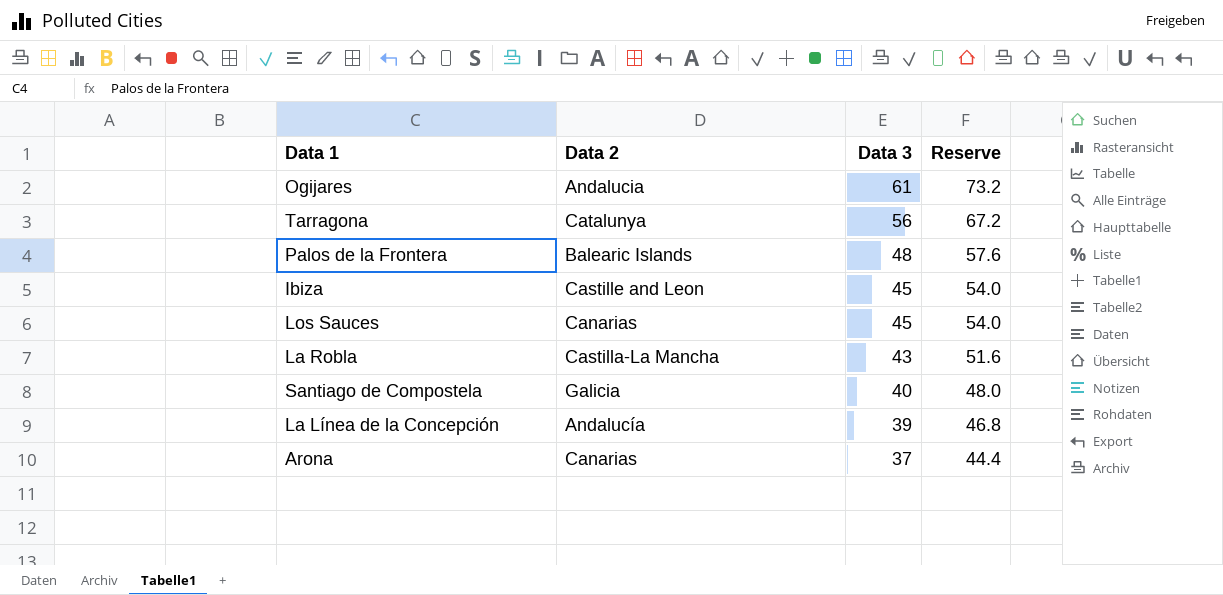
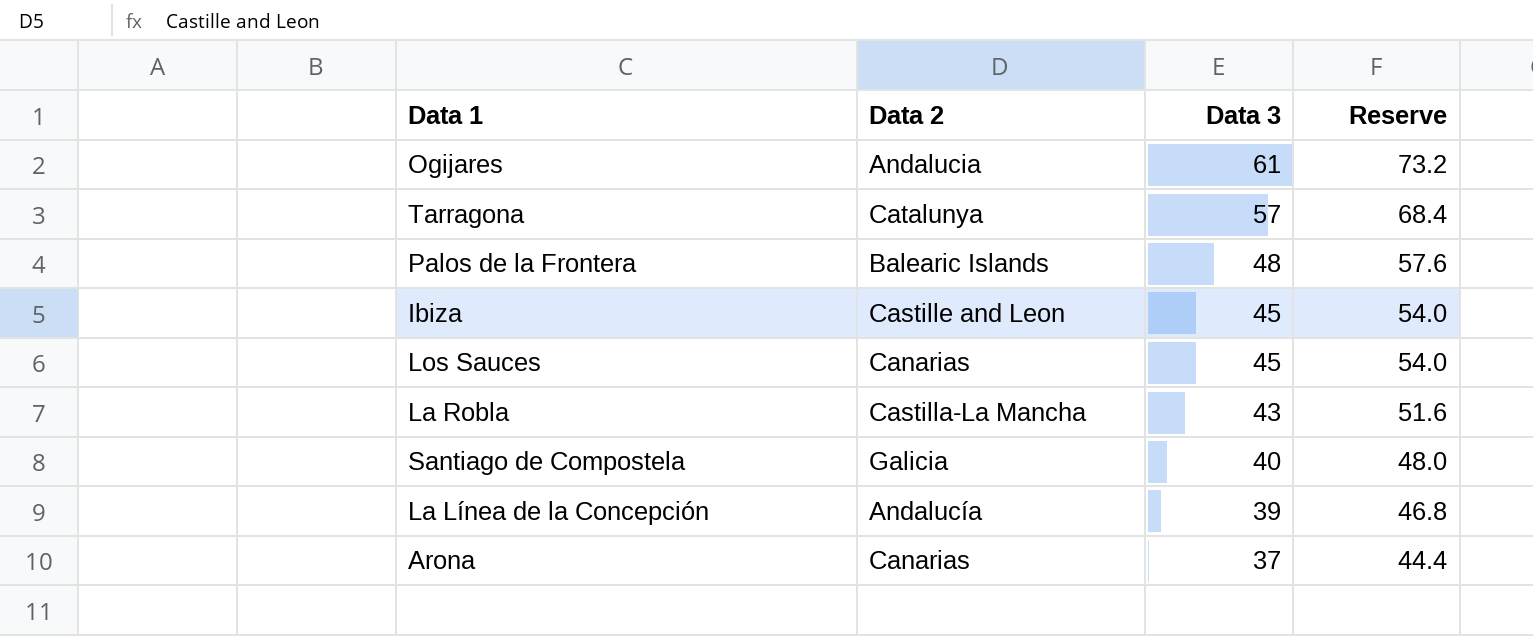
Tarragona | Data 3: 56 -> 57
Tarragona | Reserve: 67.2 -> 68.4

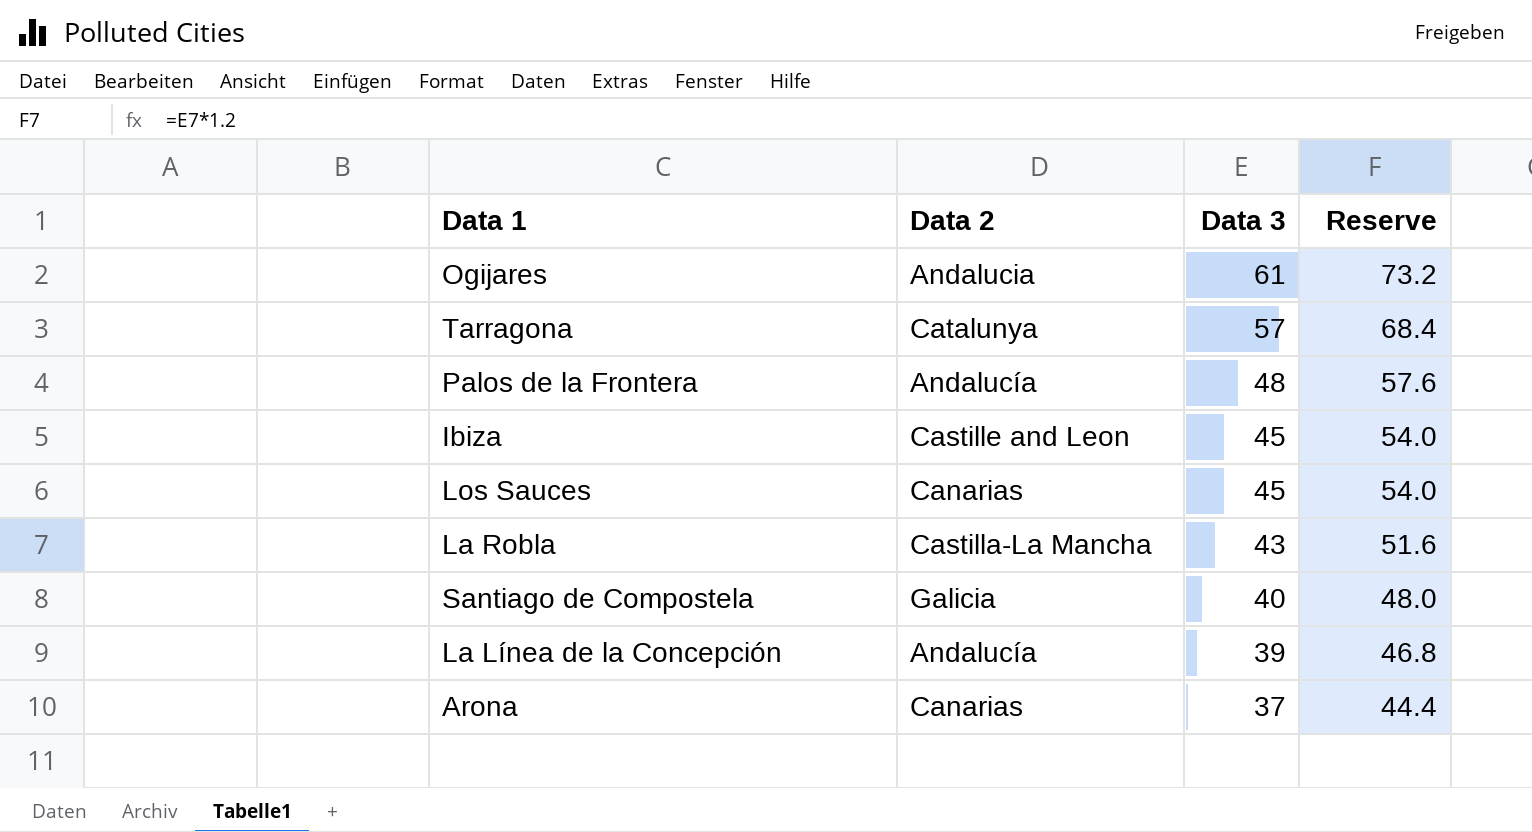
Palos de la Frontera | Data 2: Balearic Islands -> Andalucía

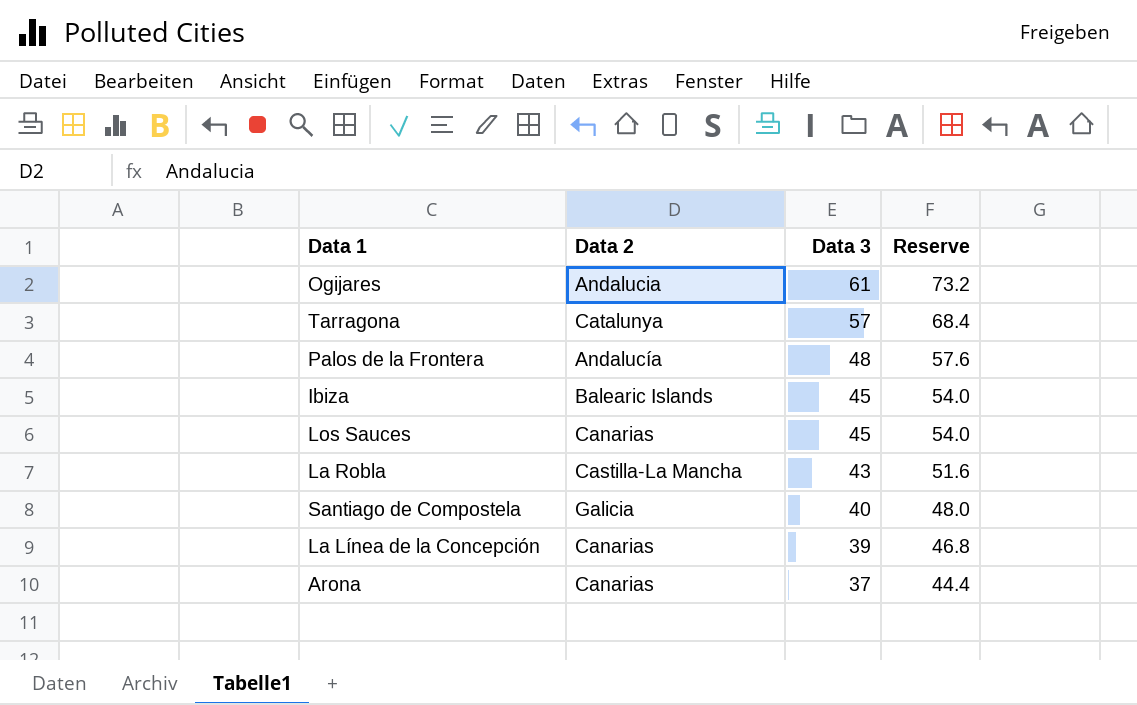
Ibiza | Data 2: Castille and Leon -> Balearic Islands
La Línea de la Concepción | Data 2: Andalucía -> Canarias

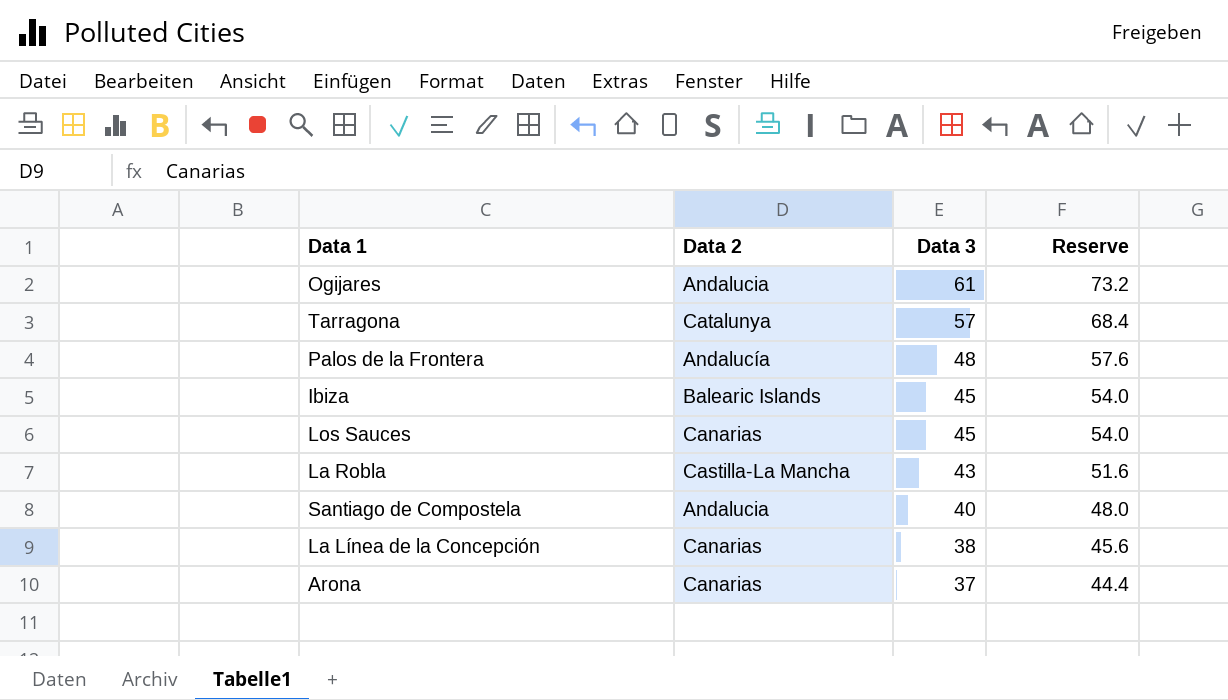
Santiago de Compostela | Data 2: Galicia -> Andalucia
La Línea de la Concepción | Data 3: 39 -> 38
La Línea de la Concepción | Reserve: 46.8 -> 45.6

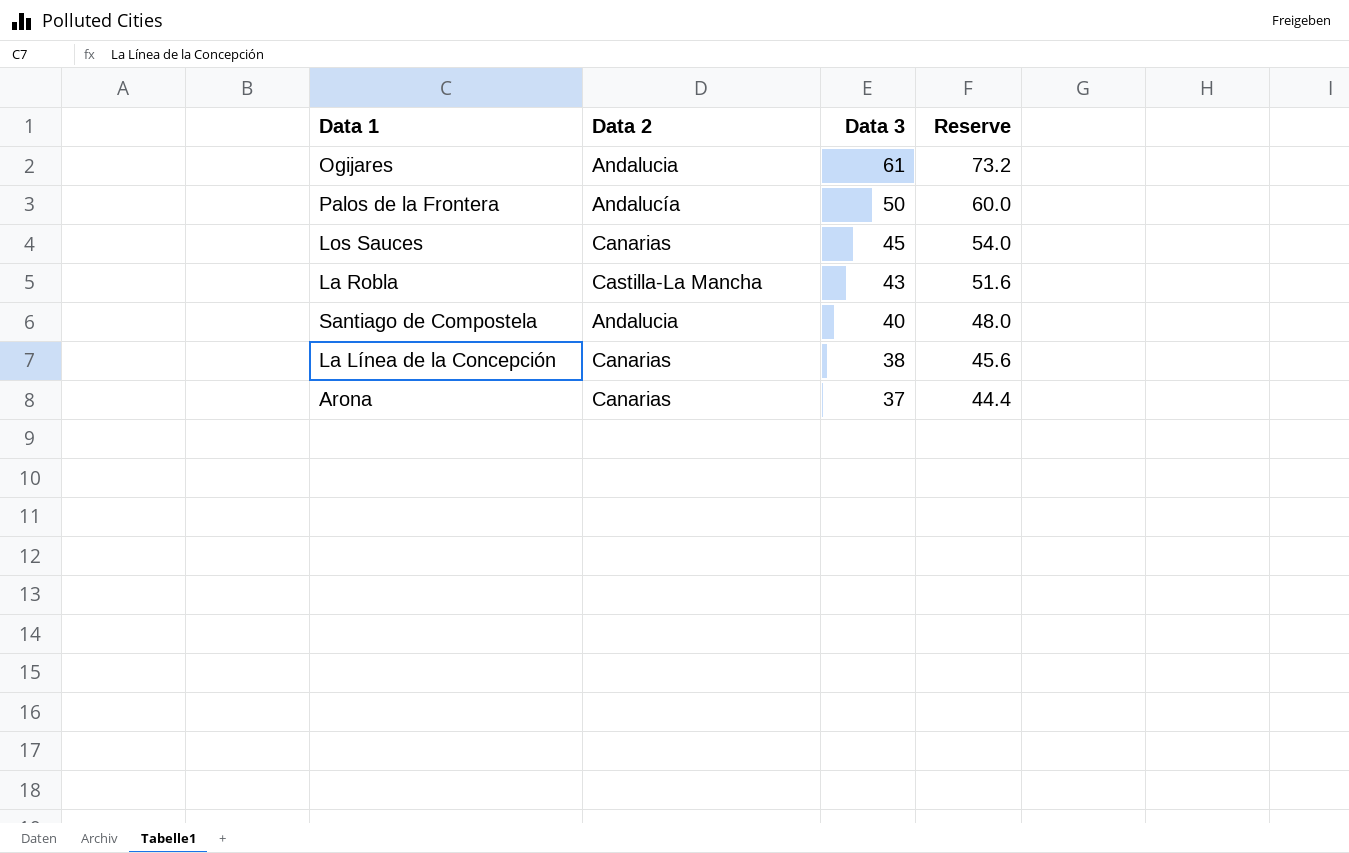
row Tarragona: Catalunya | 57 | 68.4 -> none
row Ibiza: Balearic Islands | 45 | 54.0 -> none
Palos de la Frontera | Data 3: 48 -> 50
Palos de la Frontera | Reserve: 57.6 -> 60.0

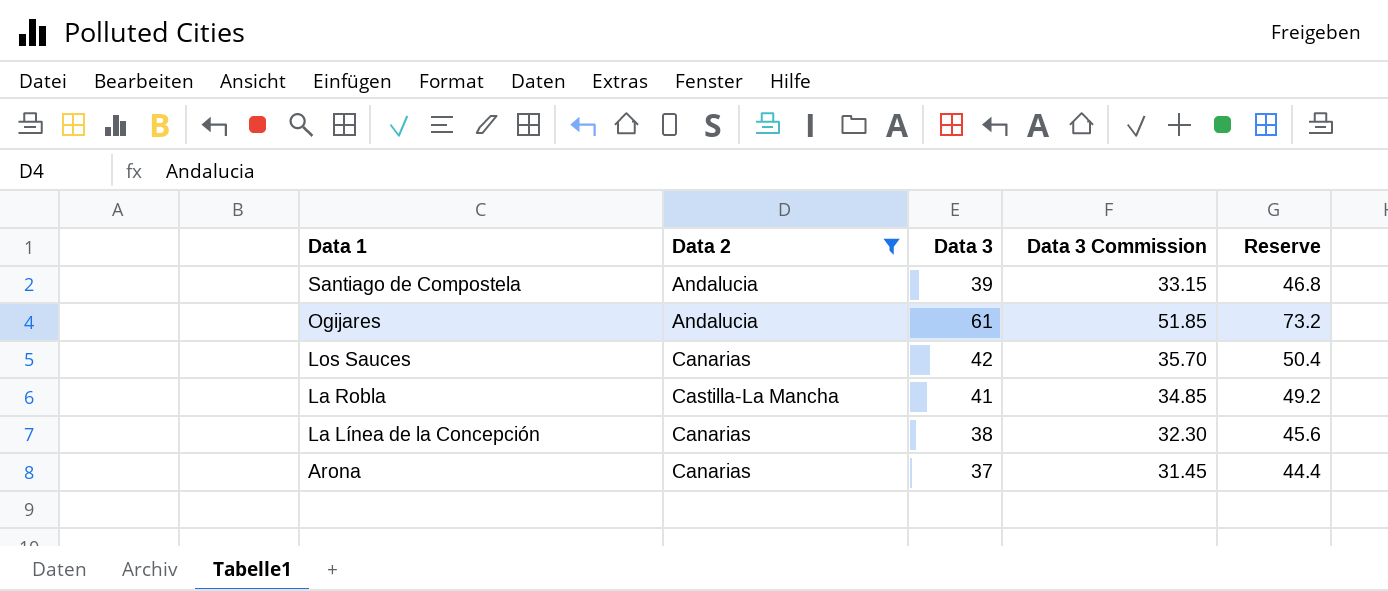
filter: none -> Data 2 != Andalucía
row order: Data 3 descending -> Data 1 descending
column Data 3 Commission | formula: none -> [Data 3] * 0.85
Santiago de Compostela | Data 3: 40 -> 39
Santiago de Compostela | Reserve: 48.0 -> 46.8
Los Sauces | Data 3: 45 -> 42
Los Sauces | Reserve: 54.0 -> 50.4
La Robla | Data 3: 43 -> 41
La Robla | Reserve: 51.6 -> 49.2

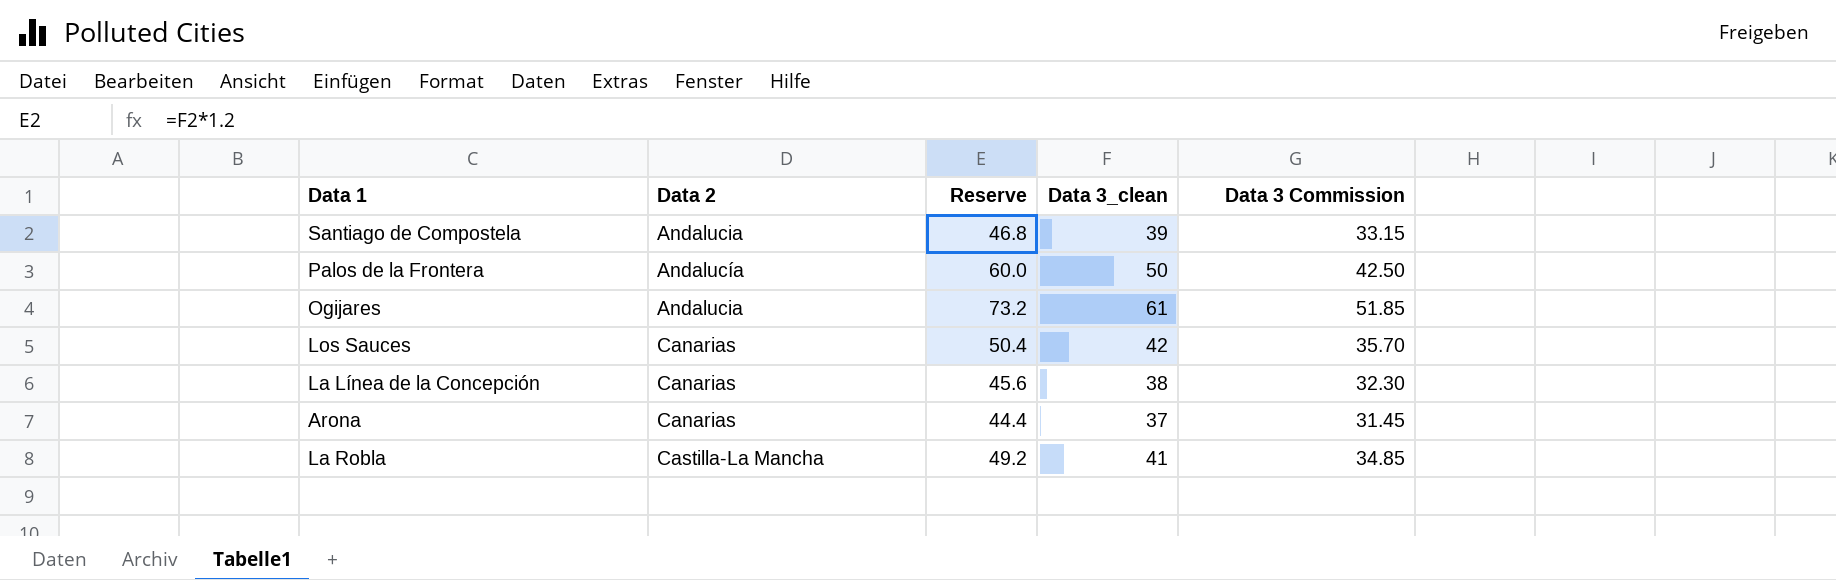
filter: Data 2 != Andalucía -> none
row order: Data 1 descending -> Data 2 ascending
column Reserve | position: 5 -> 3
column name: Data 3 -> Data 3_clean

